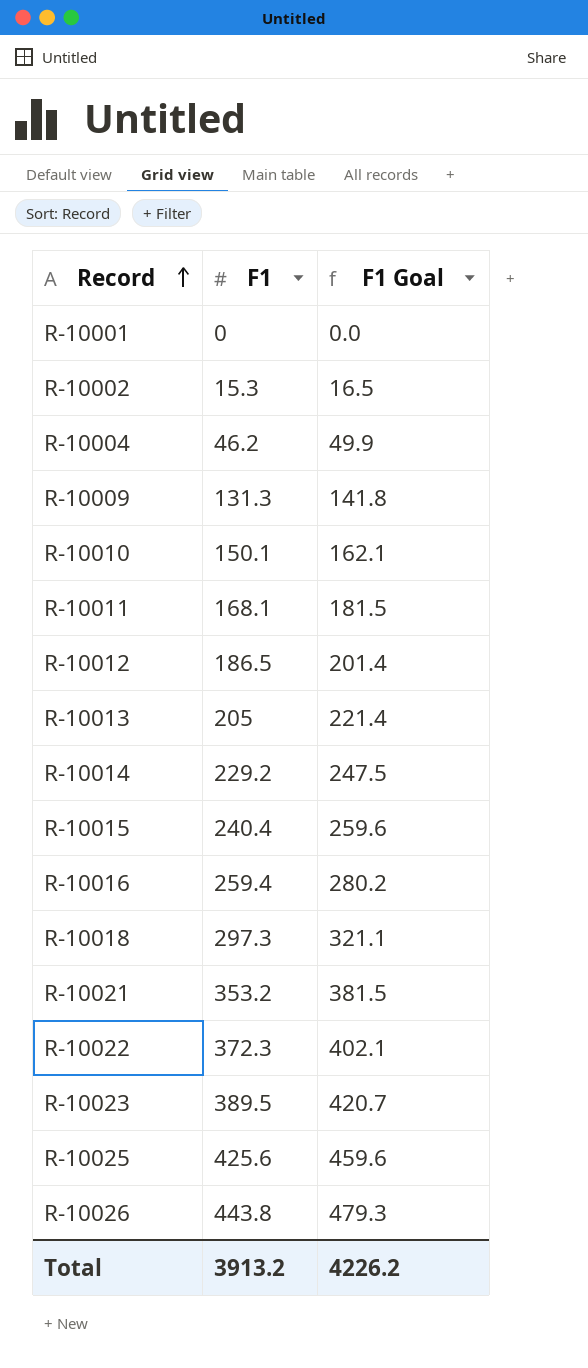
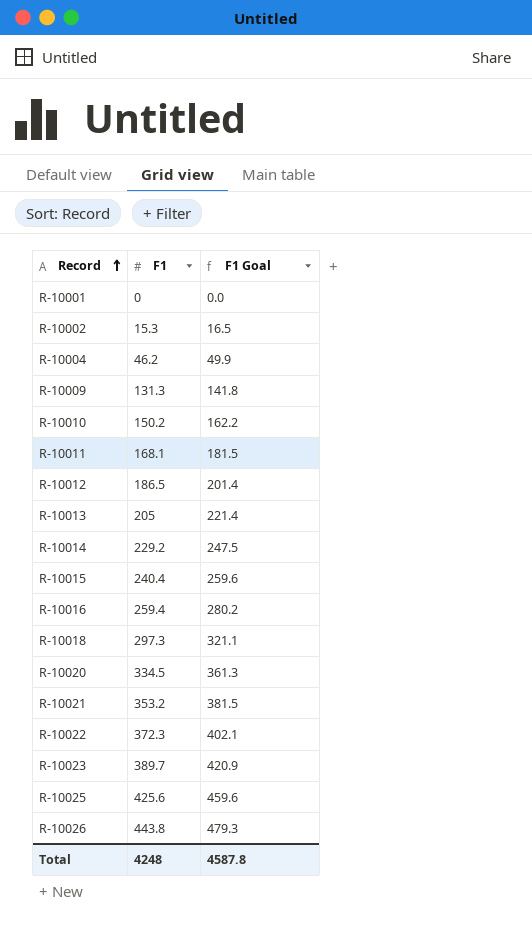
R-10010 | F1: 150.1 -> 150.2
R-10010 | F1 Goal: 162.1 -> 162.2
row R-10020: none -> 334.5 | 361.3
R-10023 | F1: 389.5 -> 389.7
R-10023 | F1 Goal: 420.7 -> 420.9
Total | F1: 3913.2 -> 4248
Total | F1 Goal: 4226.2 -> 4587.8

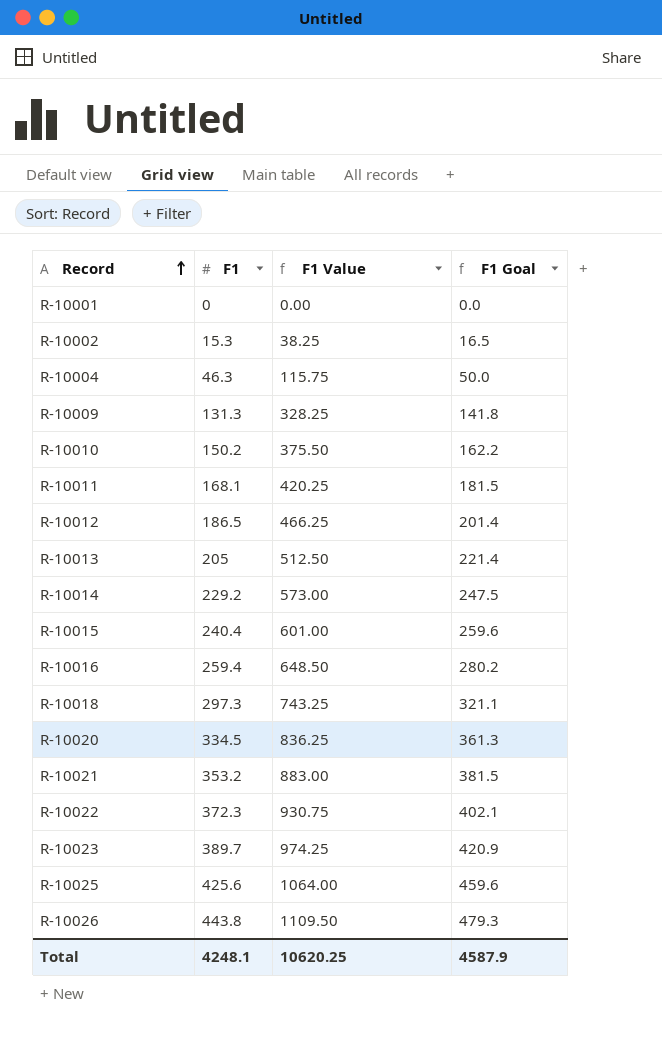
column F1 Value | formula: none -> [F1] * 2.5
R-10004 | F1: 46.2 -> 46.3
R-10004 | F1 Goal: 49.9 -> 50.0
Total | F1: 4248 -> 4248.1
Total | F1 Goal: 4587.8 -> 4587.9

